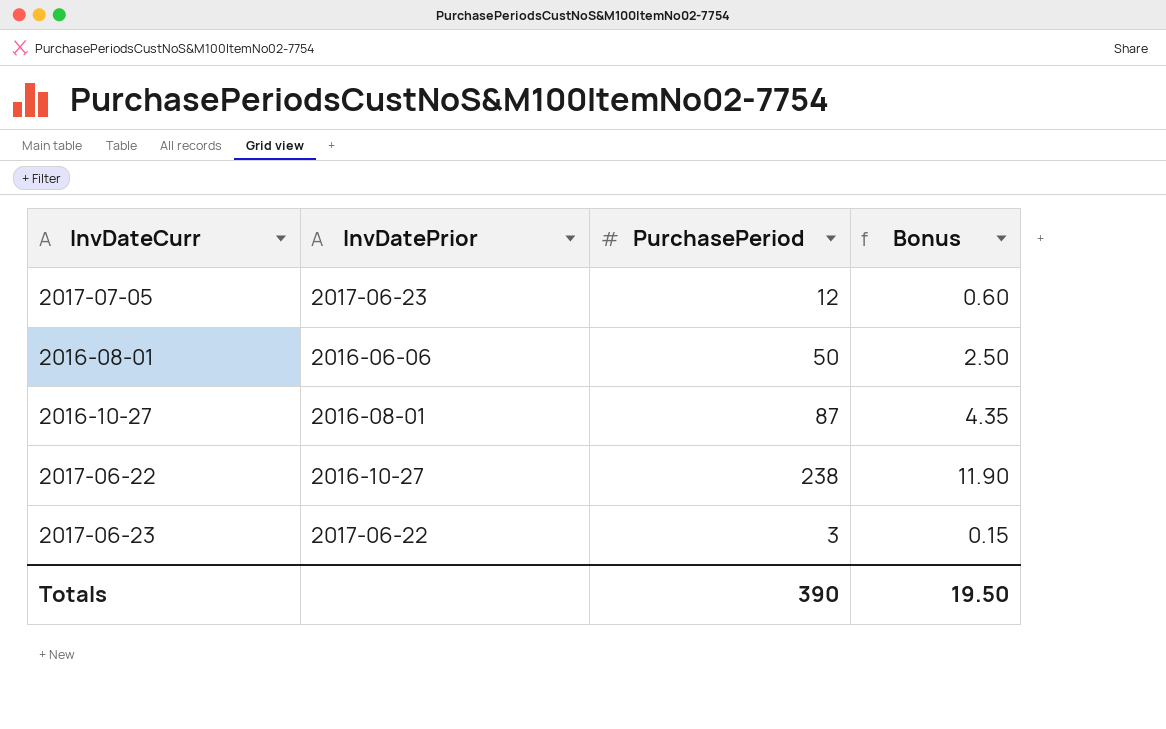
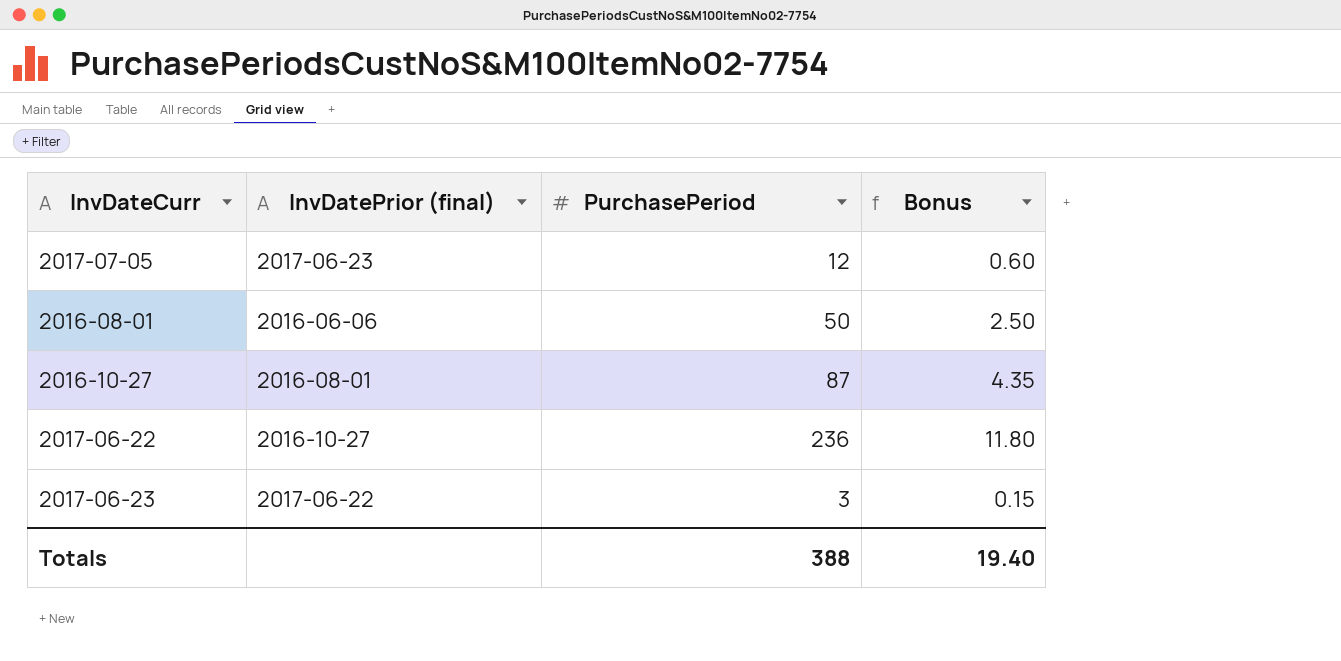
column name: InvDatePrior -> InvDatePrior (final)
2017-06-22 | PurchasePeriod: 238 -> 236
2017-06-22 | Bonus: 11.90 -> 11.80
Totals | PurchasePeriod: 390 -> 388
Totals | Bonus: 19.50 -> 19.40

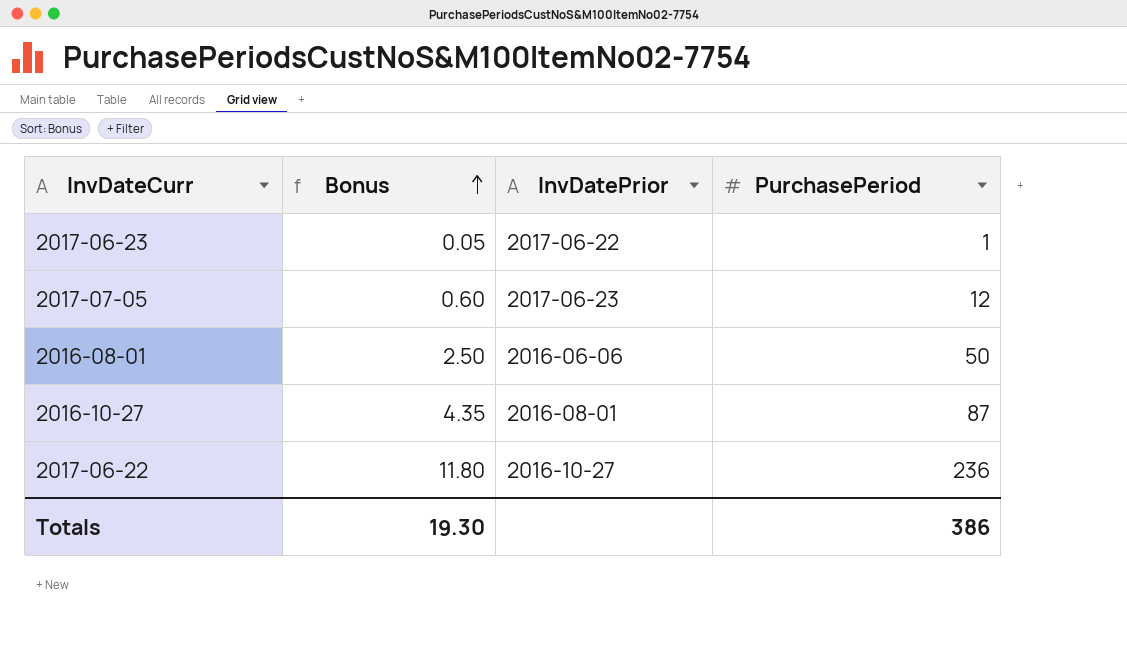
row order: none -> Bonus ascending
column Bonus | position: 4 -> 2
column name: InvDatePrior (final) -> InvDatePrior
2017-06-23 | Bonus: 0.15 -> 0.05
2017-06-23 | PurchasePeriod: 3 -> 1
Totals | Bonus: 19.40 -> 19.30
Totals | PurchasePeriod: 388 -> 386

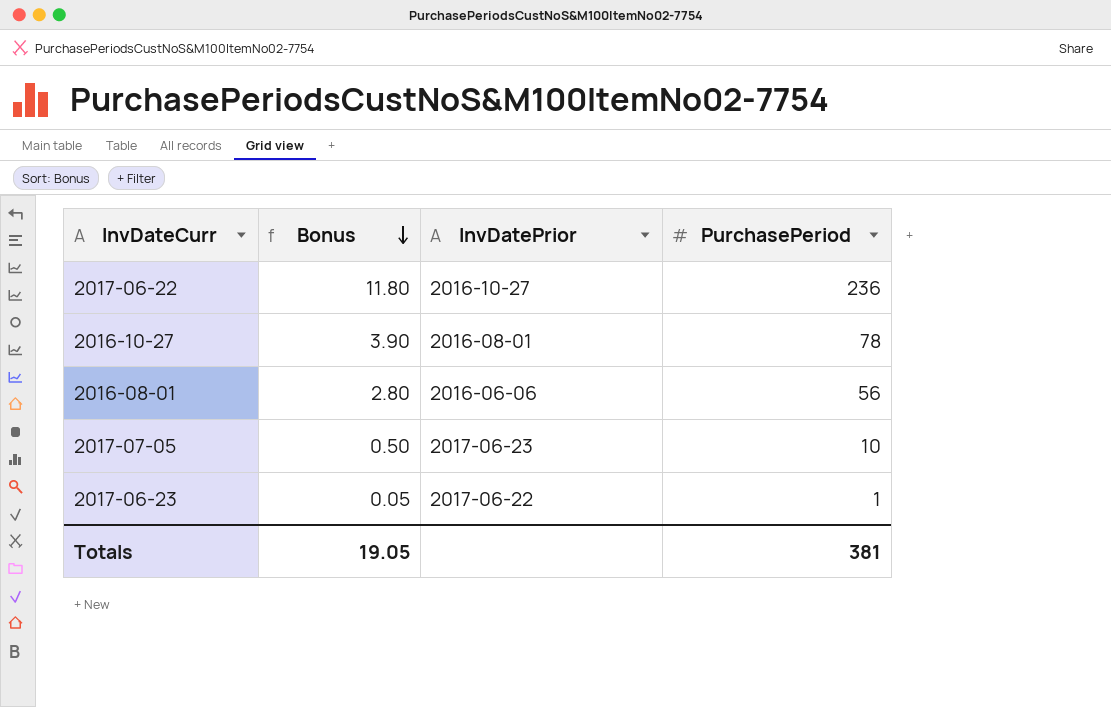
row order: Bonus ascending -> Bonus descending
2016-10-27 | Bonus: 4.35 -> 3.90
2016-10-27 | PurchasePeriod: 87 -> 78
2016-08-01 | Bonus: 2.50 -> 2.80
2016-08-01 | PurchasePeriod: 50 -> 56
2017-07-05 | Bonus: 0.60 -> 0.50
2017-07-05 | PurchasePeriod: 12 -> 10
Totals | Bonus: 19.30 -> 19.05
Totals | PurchasePeriod: 386 -> 381

